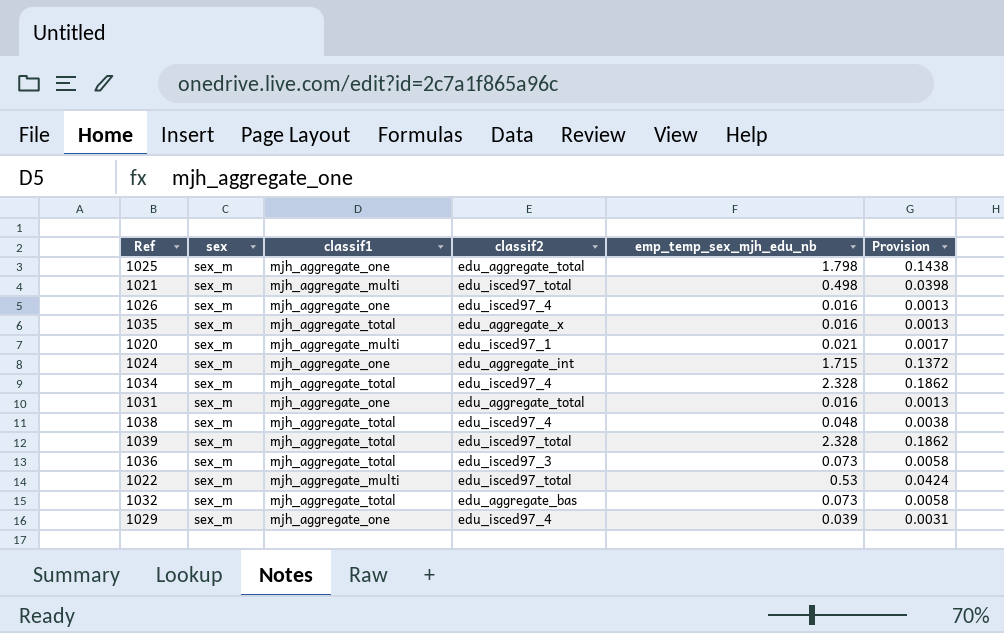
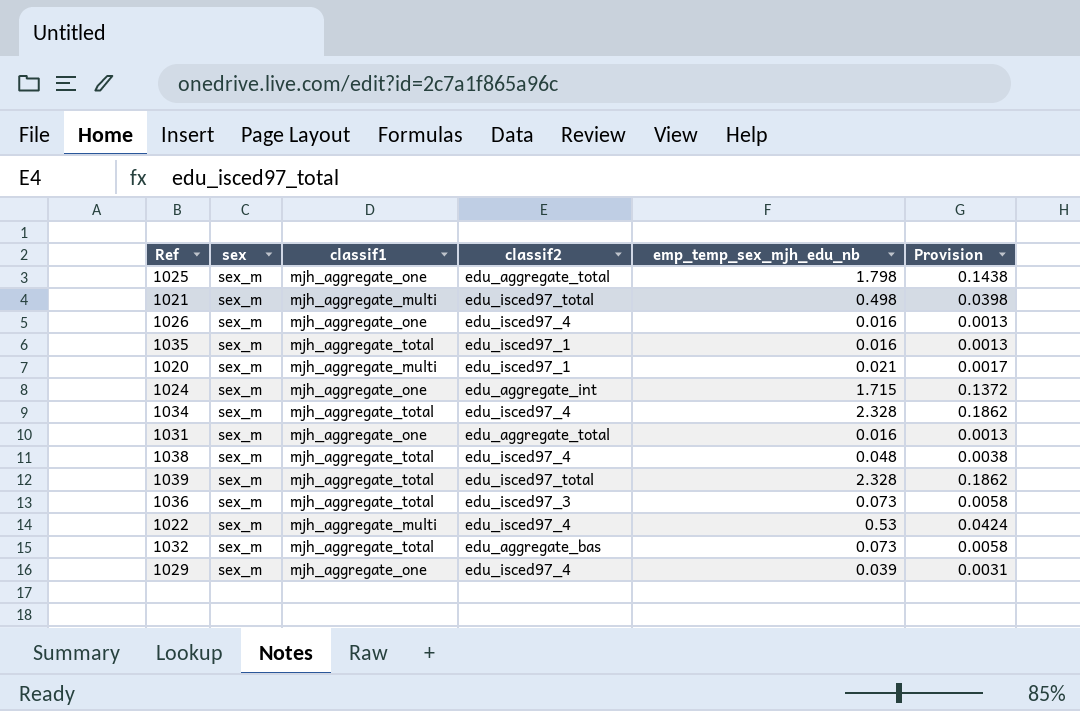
1035 | classif2: edu_aggregate_x -> edu_isced97_1
1022 | classif2: edu_isced97_total -> edu_isced97_4

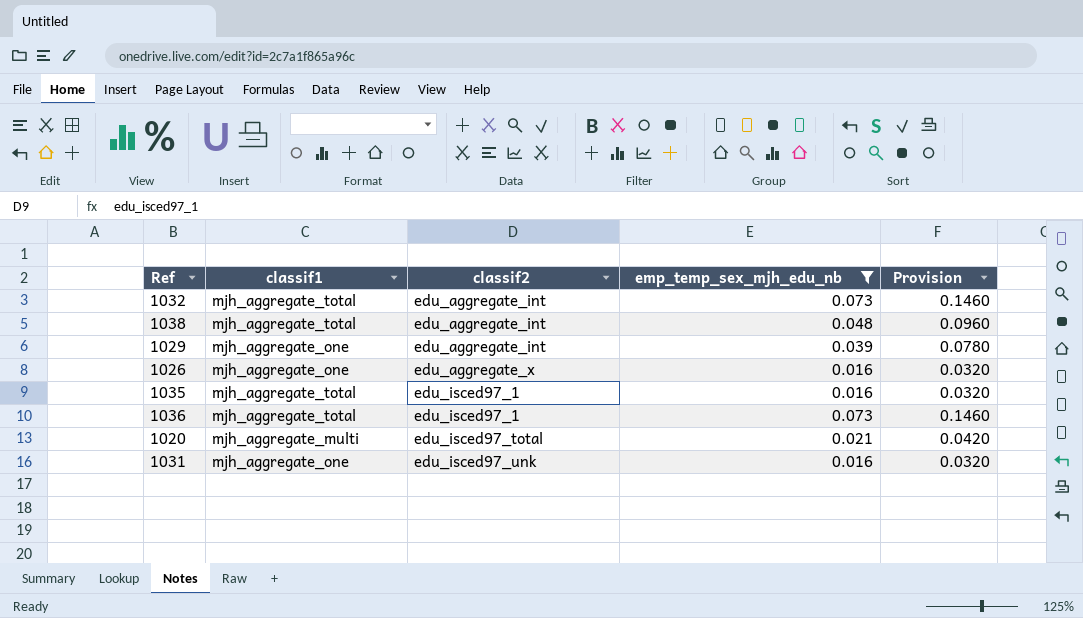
filter: none -> emp_temp_sex_mjh_edu_nb <= 0.073
row order: none -> classif2 ascending
column sex | position: 2 -> none
column Provision | formula: [emp_temp_sex_mjh_edu_nb] * 0.08 -> [emp_temp_sex_mjh_edu_nb] * 2
1032 | classif2: edu_aggregate_bas -> edu_aggregate_int
1038 | classif2: edu_isced97_4 -> edu_aggregate_int
1029 | classif2: edu_isced97_4 -> edu_aggregate_int
1026 | classif2: edu_isced97_4 -> edu_aggregate_x
1036 | classif2: edu_isced97_3 -> edu_isced97_1
1020 | classif2: edu_isced97_1 -> edu_isced97_total
1031 | classif2: edu_aggregate_total -> edu_isced97_unk

